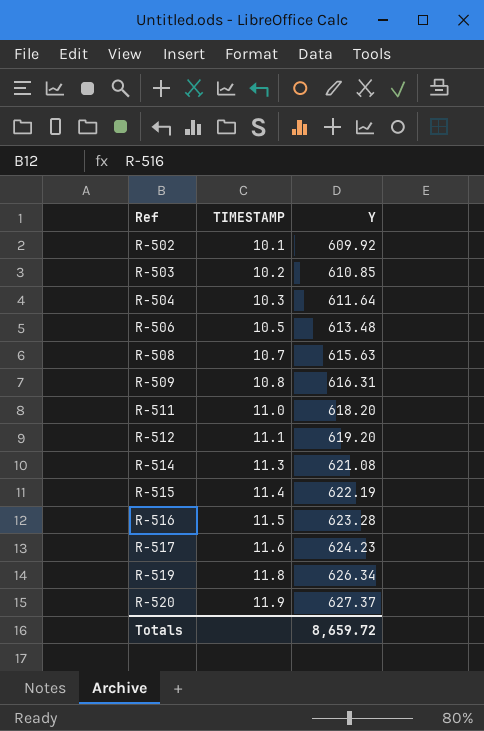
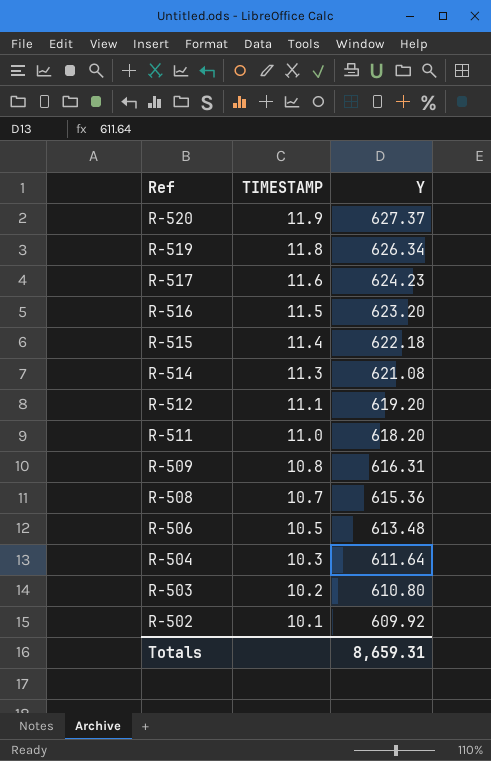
row order: Ref ascending -> Ref descending
R-516 | Y: 623.28 -> 623.20
R-515 | Y: 622.19 -> 622.18
R-508 | Y: 615.63 -> 615.36
R-503 | Y: 610.85 -> 610.80
Totals | Y: 8,659.72 -> 8,659.31

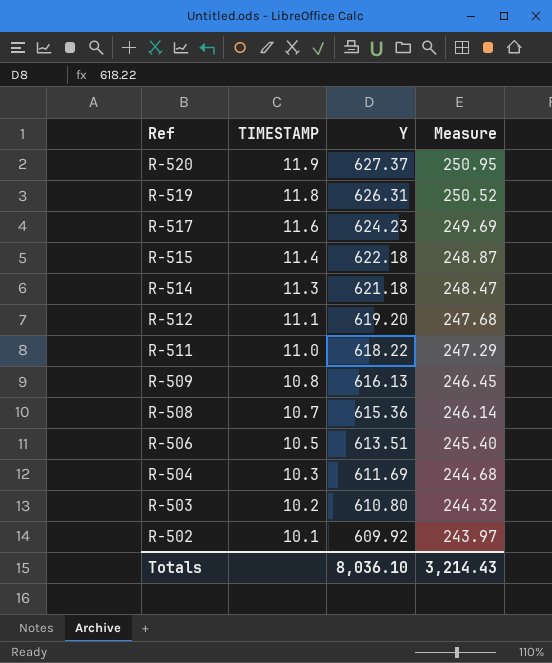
column Measure | formula: none -> [Y] * 0.4
row R-516: 11.5 | 623.20 -> none
R-519 | Y: 626.34 -> 626.31
R-514 | Y: 621.08 -> 621.18
R-511 | Y: 618.20 -> 618.22
R-509 | Y: 616.31 -> 616.13
R-506 | Y: 613.48 -> 613.51
R-504 | Y: 611.64 -> 611.69
Totals | Y: 8,659.31 -> 8,036.10

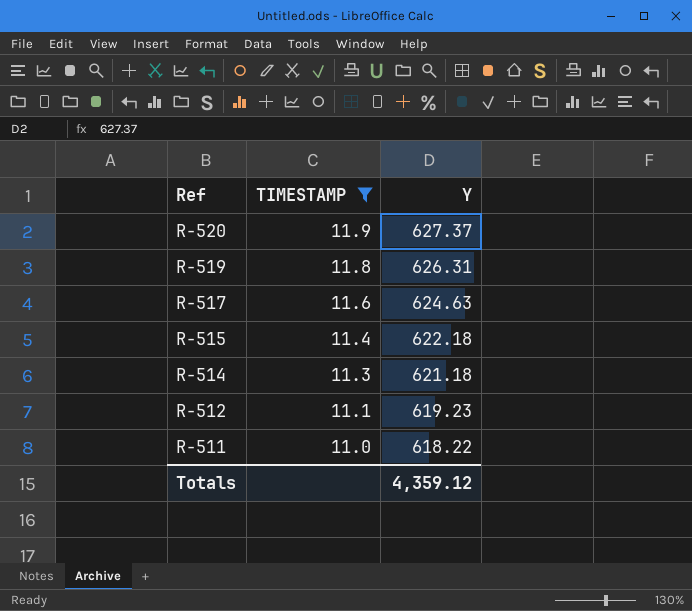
filter: none -> TIMESTAMP >= 11.0
column Measure | formula: [Y] * 0.4 -> none
R-517 | Y: 624.23 -> 624.63
R-512 | Y: 619.20 -> 619.23
Totals | Y: 8,036.10 -> 4,359.12

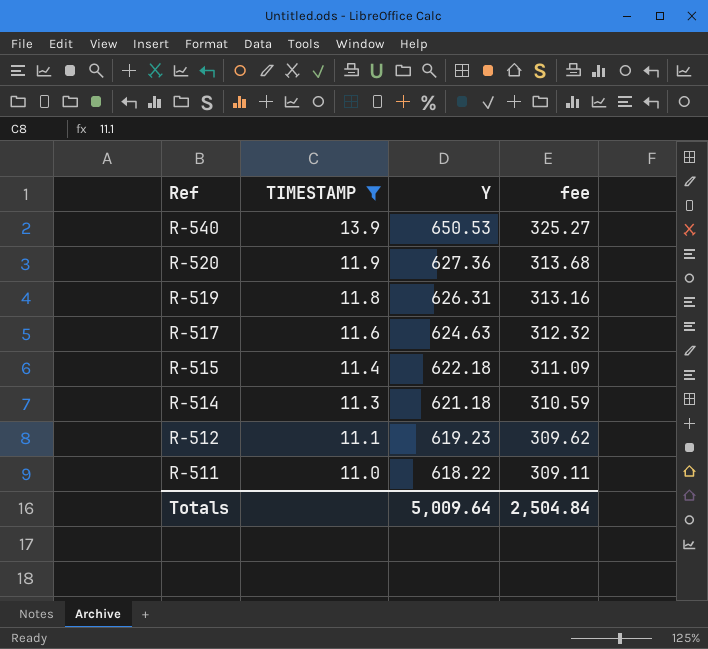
column fee | formula: none -> [Y] * 0.5
row R-540: none -> 13.9 | 650.53 | 325.27
R-520 | Y: 627.37 -> 627.36
Totals | Y: 4,359.12 -> 5,009.64

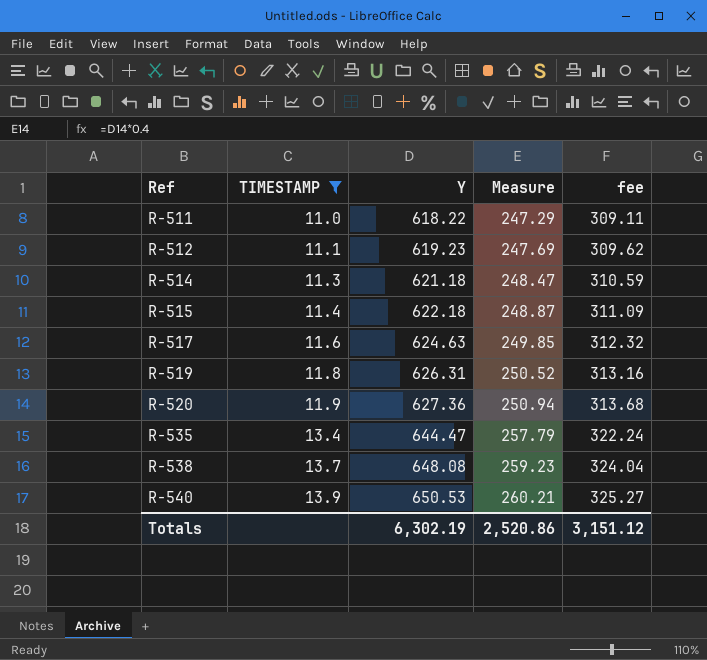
row order: Ref descending -> Ref ascending
column Measure | formula: none -> [Y] * 0.4
row R-535: none -> 13.4 | 644.47 | 257.79 | 322.24
row R-538: none -> 13.7 | 648.08 | 259.23 | 324.04
Totals | Y: 5,009.64 -> 6,302.19
Totals | fee: 2,504.84 -> 3,151.12

